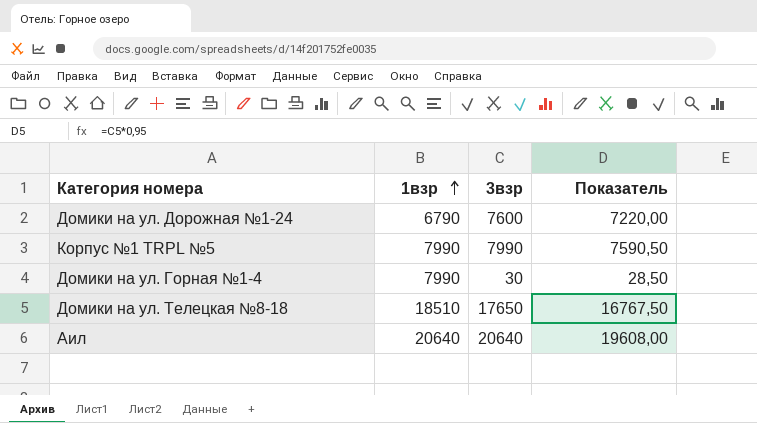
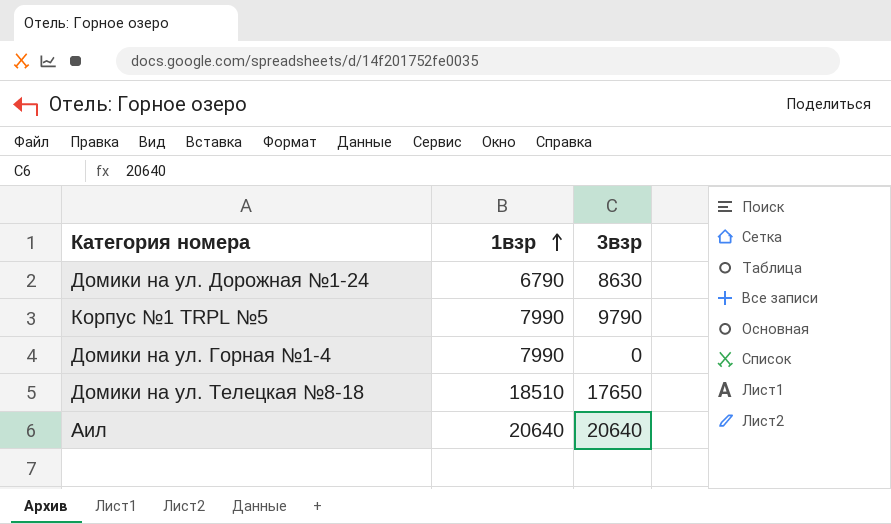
column Показатель | formula: [3взр] * 0,95 -> none
Домики на ул. Дорожная №1-24 | 3взр: 7600 -> 8630
Корпус №1 TRPL №5 | 3взр: 7990 -> 9790
Домики на ул. Горная №1-4 | 3взр: 30 -> 0

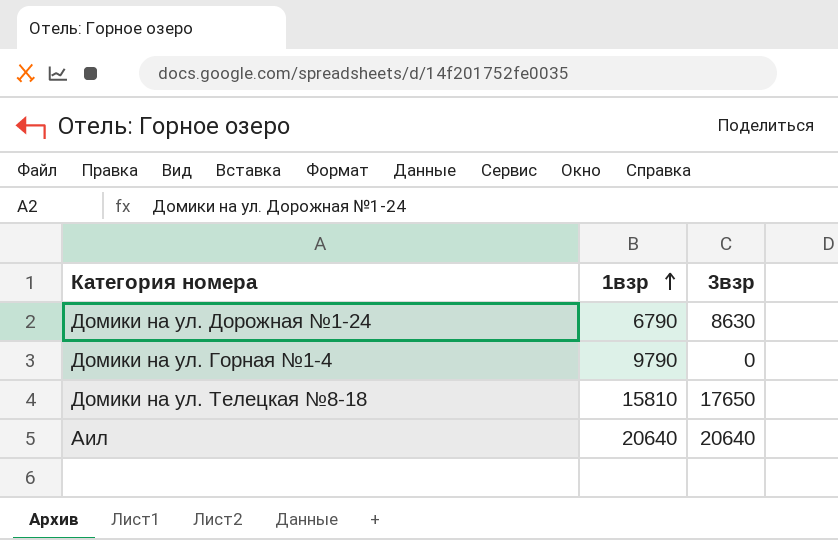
row Корпус №1 TRPL №5: 7990 | 9790 -> none
Домики на ул. Горная №1-4 | 1взр: 7990 -> 9790
Домики на ул. Телецкая №8-18 | 1взр: 18510 -> 15810

